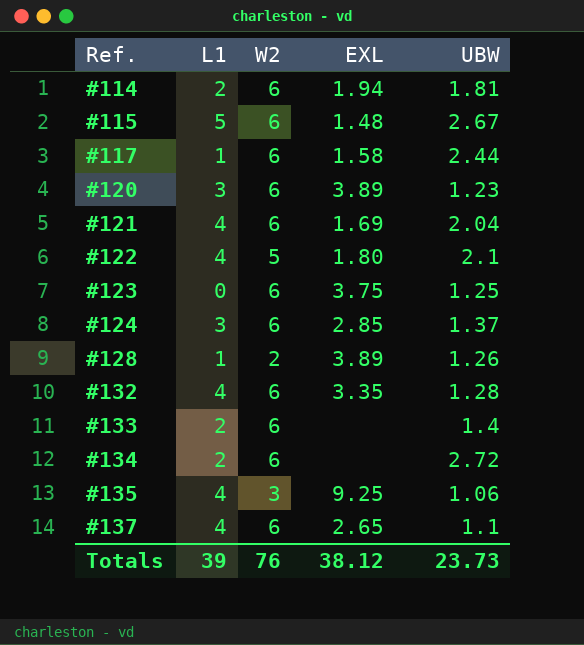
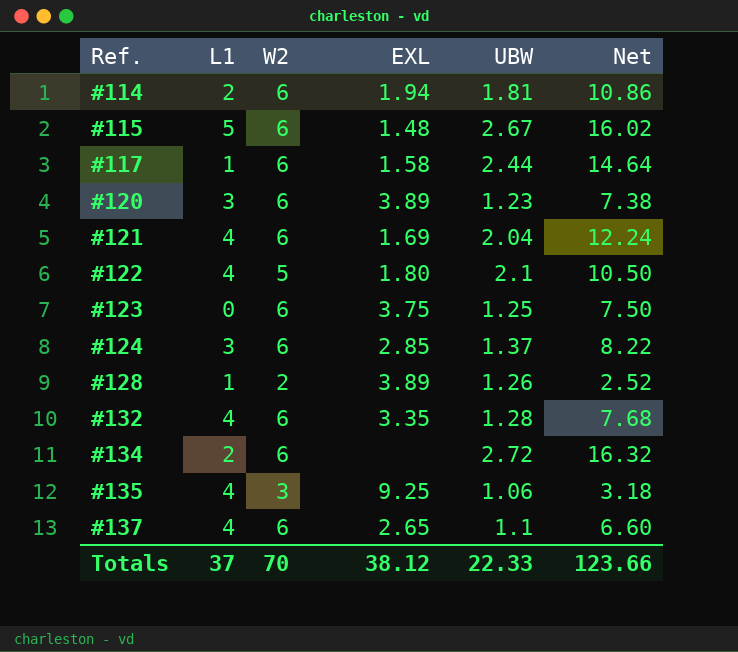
column Net | formula: none -> [W2] * [UBW]
row #133: 2 | 6 | none | 1.4 -> none
Totals | L1: 39 -> 37
Totals | W2: 76 -> 70
Totals | UBW: 23.73 -> 22.33

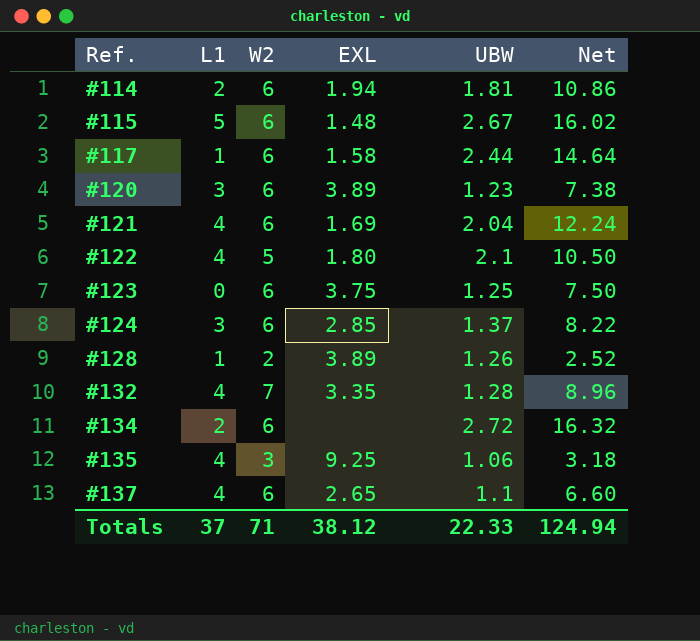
#132 | W2: 6 -> 7
#132 | Net: 7.68 -> 8.96
Totals | W2: 70 -> 71
Totals | Net: 123.66 -> 124.94

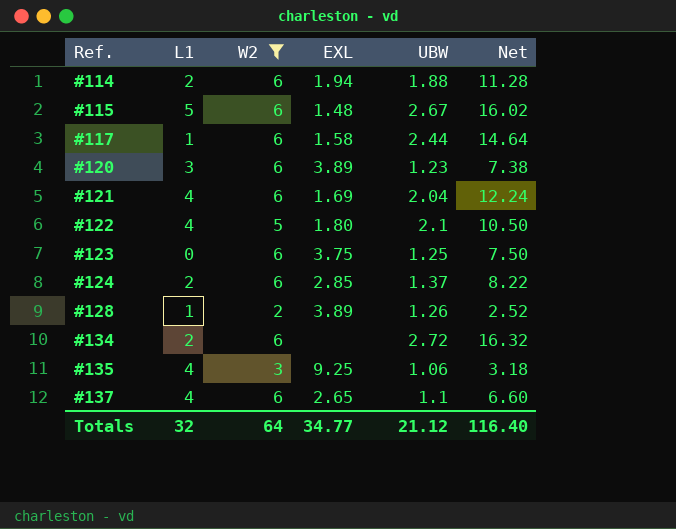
filter: none -> W2 != 7
#114 | UBW: 1.81 -> 1.88
#114 | Net: 10.86 -> 11.28
#124 | L1: 3 -> 2
Totals | L1: 37 -> 32
Totals | W2: 71 -> 64
Totals | EXL: 38.12 -> 34.77
Totals | UBW: 22.33 -> 21.12
Totals | Net: 124.94 -> 116.40

